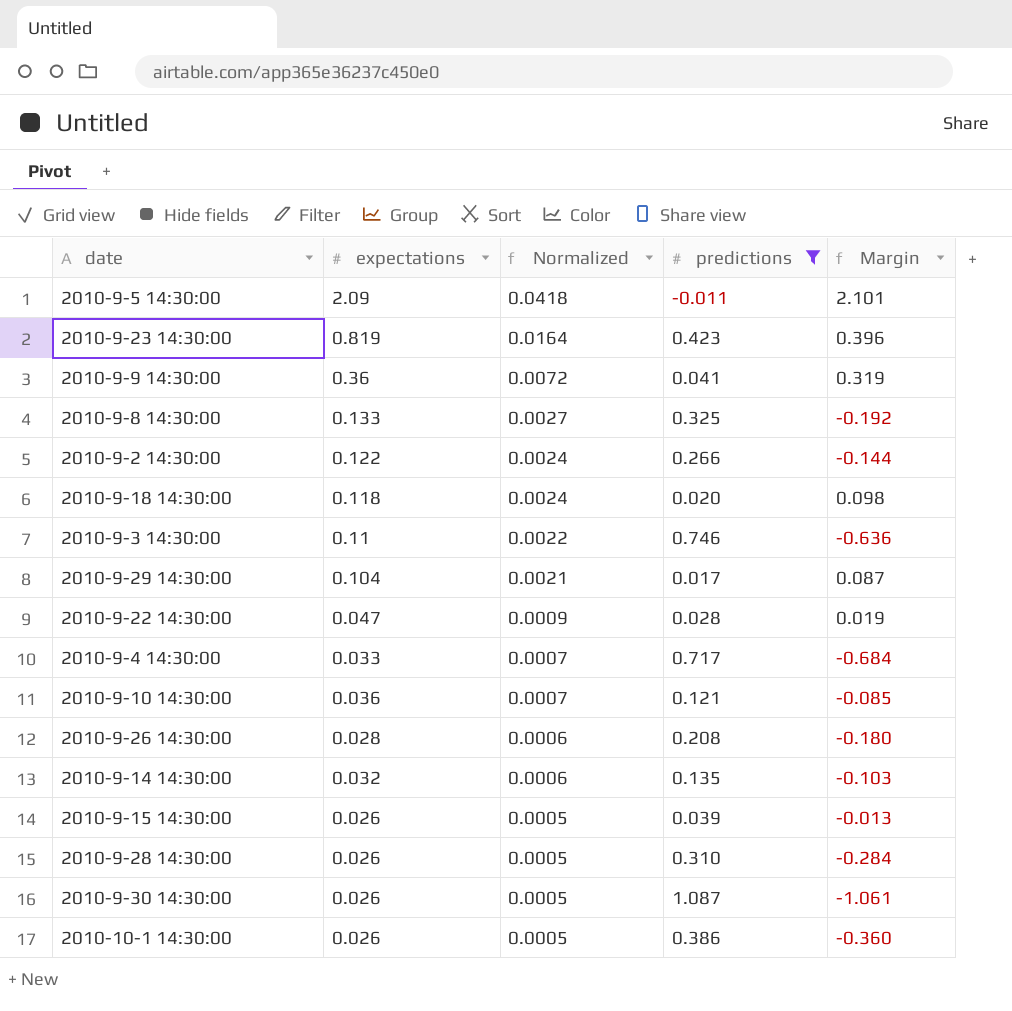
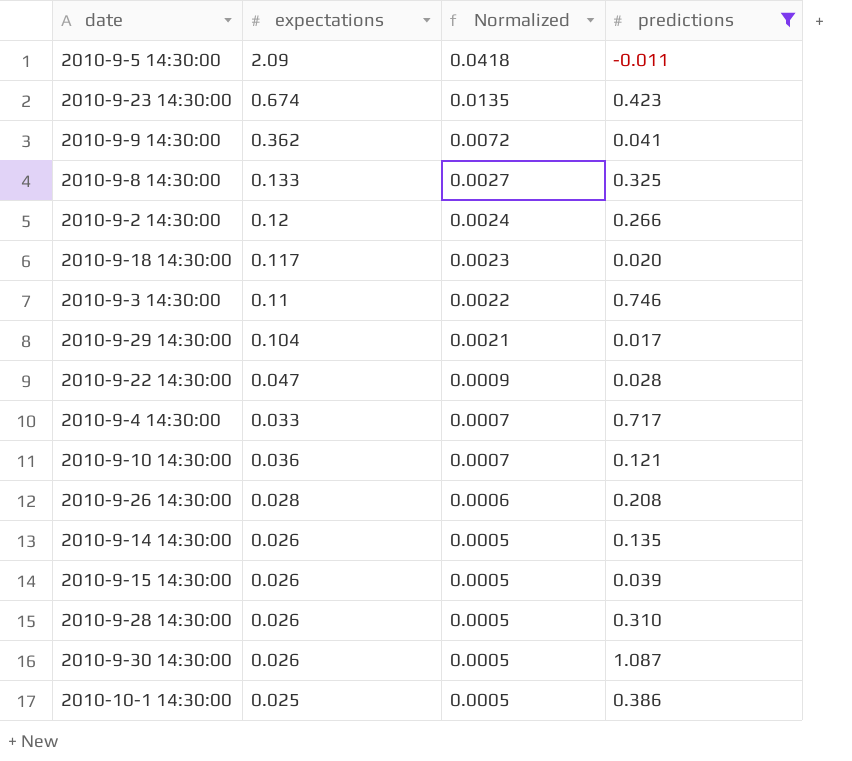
column Margin | formula: [expectations] - [predictions] -> none
2010-9-23 14:30:00 | expectations: 0.819 -> 0.674
2010-9-23 14:30:00 | Normalized: 0.0164 -> 0.0135
2010-9-9 14:30:00 | expectations: 0.36 -> 0.362
2010-9-2 14:30:00 | expectations: 0.122 -> 0.12
2010-9-18 14:30:00 | expectations: 0.118 -> 0.117
2010-9-18 14:30:00 | Normalized: 0.0024 -> 0.0023
2010-9-14 14:30:00 | expectations: 0.032 -> 0.026
2010-9-14 14:30:00 | Normalized: 0.0006 -> 0.0005
2010-10-1 14:30:00 | expectations: 0.026 -> 0.025

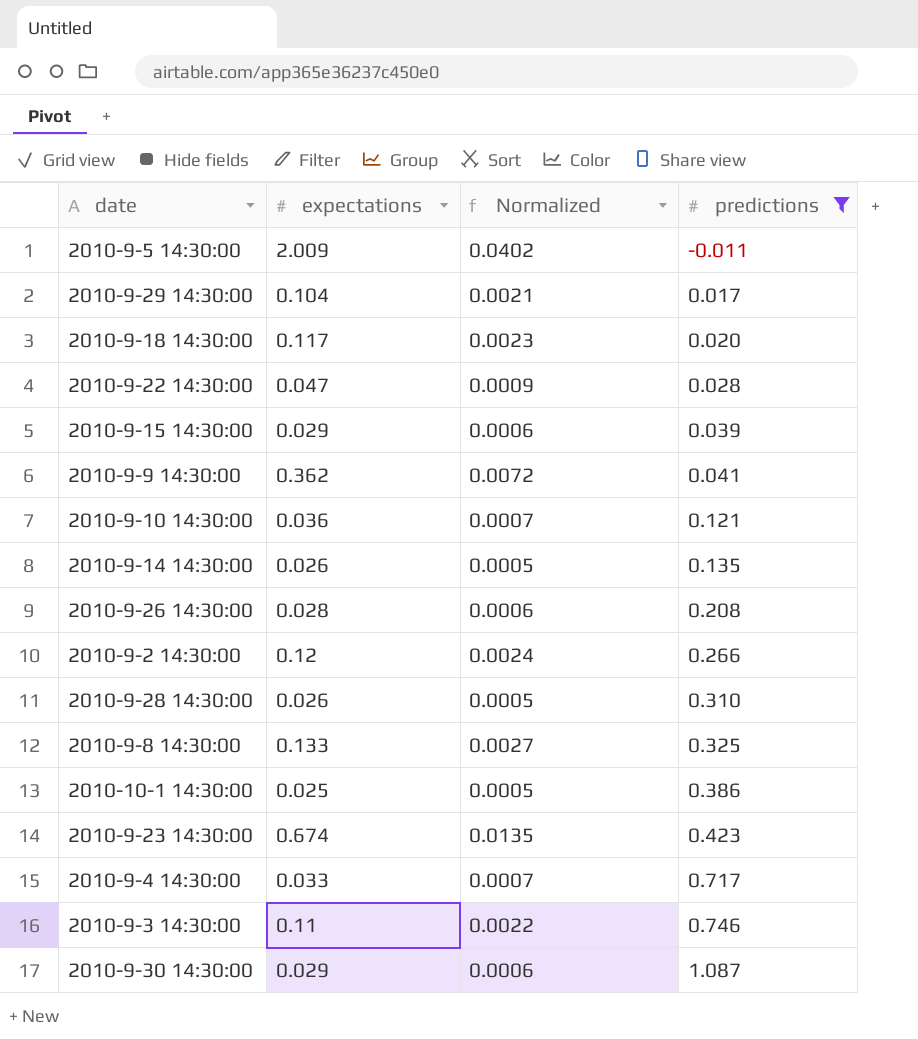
row order: Normalized descending -> predictions ascending
2010-9-5 14:30:00 | expectations: 2.09 -> 2.009
2010-9-5 14:30:00 | Normalized: 0.0418 -> 0.0402
2010-9-15 14:30:00 | expectations: 0.026 -> 0.029
2010-9-15 14:30:00 | Normalized: 0.0005 -> 0.0006
2010-9-30 14:30:00 | expectations: 0.026 -> 0.029
2010-9-30 14:30:00 | Normalized: 0.0005 -> 0.0006

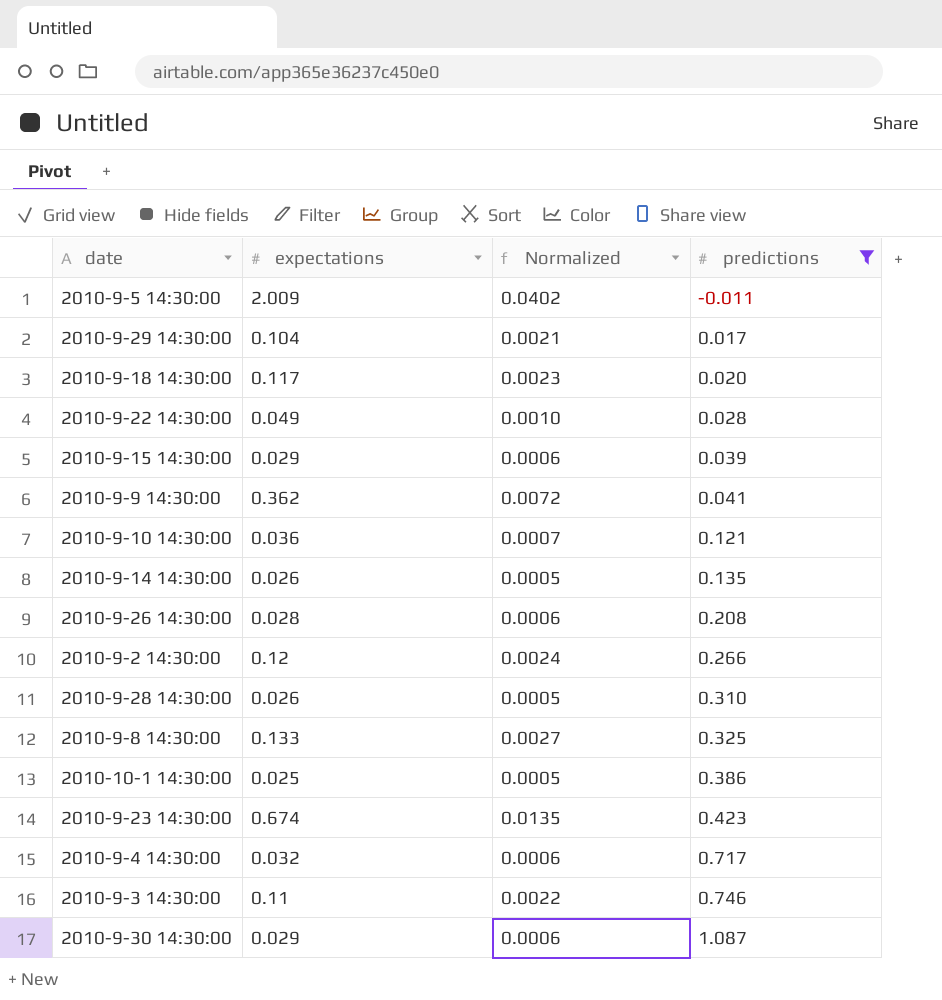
2010-9-22 14:30:00 | expectations: 0.047 -> 0.049
2010-9-22 14:30:00 | Normalized: 0.0009 -> 0.0010
2010-9-4 14:30:00 | expectations: 0.033 -> 0.032
2010-9-4 14:30:00 | Normalized: 0.0007 -> 0.0006

